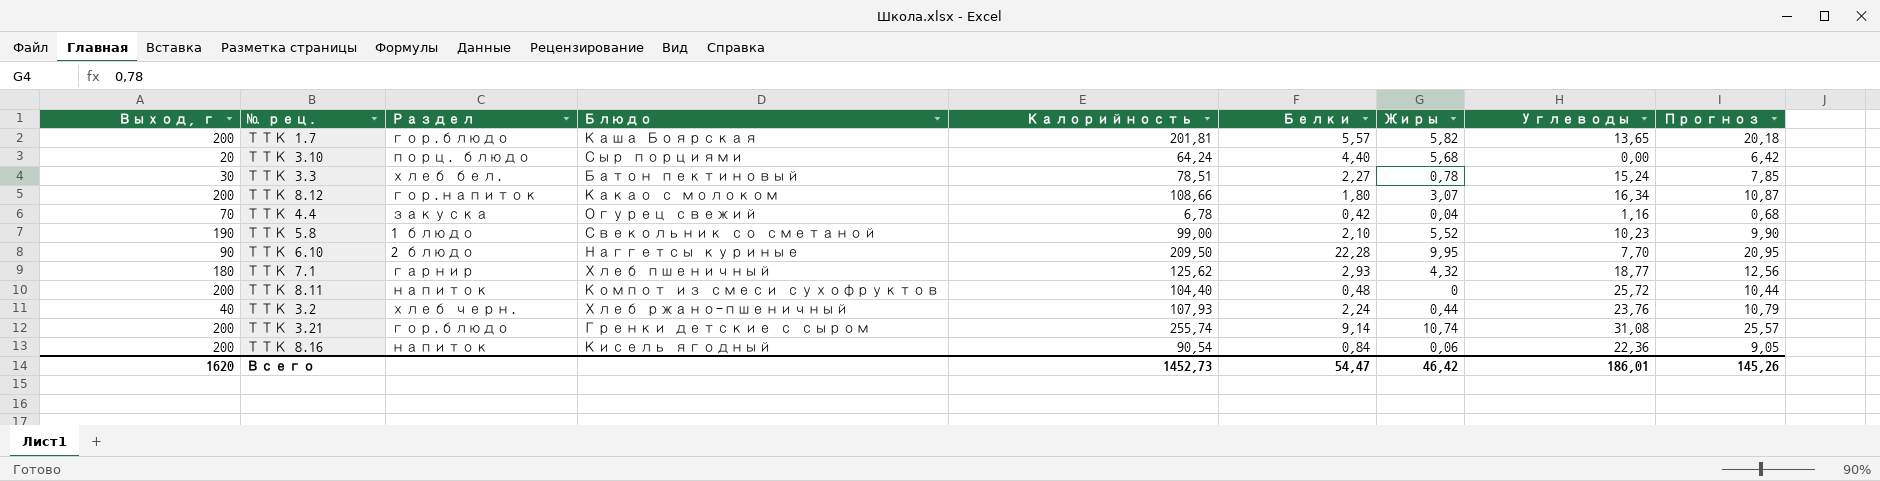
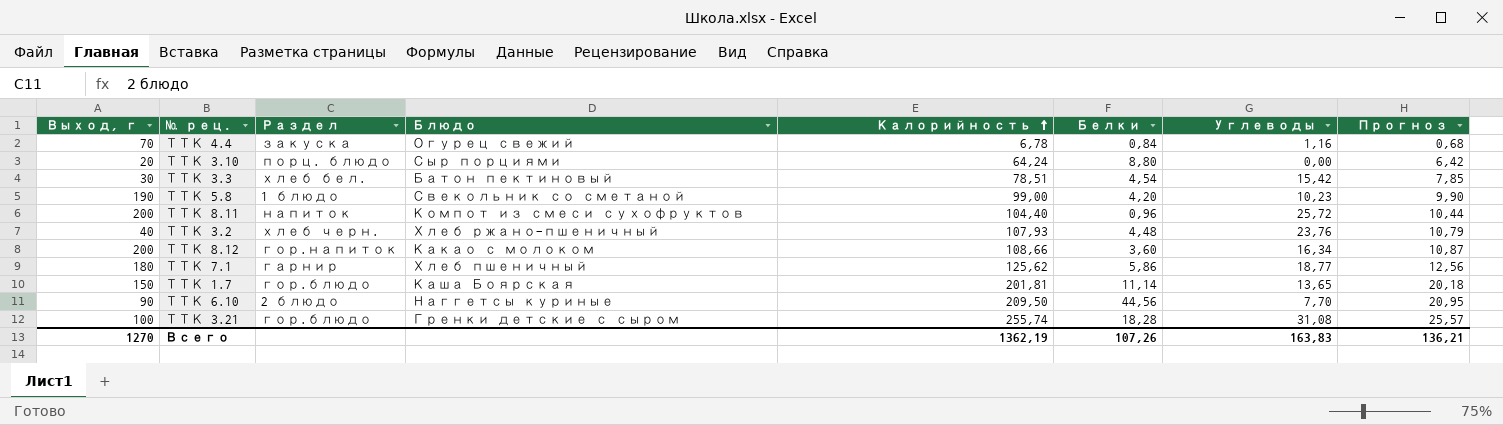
row order: none -> Калорийность ascending
column Жиры | position: 7 -> none
row ТТК 8.16: 200 | напиток | Кисель ягодный | 90,54 | 0,84 | 0,06 | 22,36 | 9,05 -> none
ТТК 4.4 | Белки: 0,42 -> 0,84
ТТК 3.10 | Белки: 4,40 -> 8,80
ТТК 3.3 | Белки: 2,27 -> 4,54
ТТК 3.3 | Углеводы: 15,24 -> 15,42
ТТК 5.8 | Белки: 2,10 -> 4,20
ТТК 8.11 | Белки: 0,48 -> 0,96
ТТК 3.2 | Белки: 2,24 -> 4,48
ТТК 8.12 | Белки: 1,80 -> 3,60
ТТК 7.1 | Белки: 2,93 -> 5,86
ТТК 1.7 | Выход, г: 200 -> 150
ТТК 1.7 | Белки: 5,57 -> 11,14
ТТК 6.10 | Белки: 22,28 -> 44,56
ТТК 3.21 | Выход, г: 200 -> 100
ТТК 3.21 | Белки: 9,14 -> 18,28
Всего | Выход, г: 1620 -> 1270
Всего | Калорийность: 1452,73 -> 1362,19
Всего | Белки: 54,47 -> 107,26
Всего | Углеводы: 186,01 -> 163,83
Всего | Прогноз: 145,26 -> 136,21

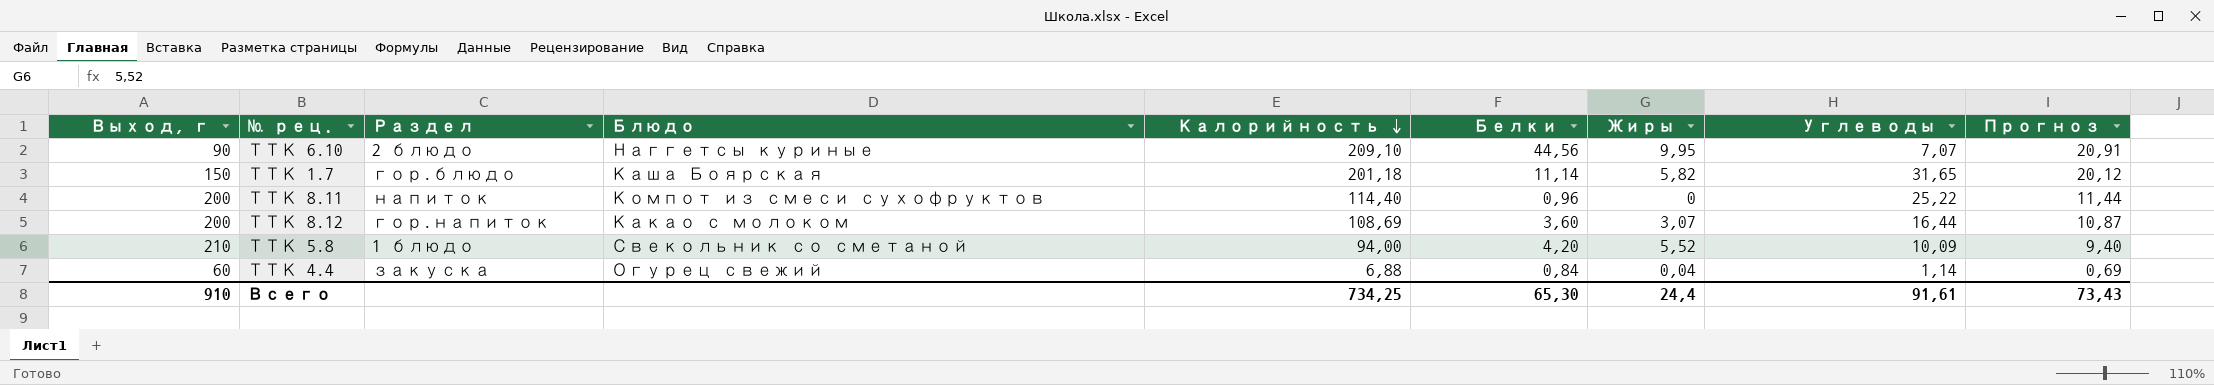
row order: Калорийность ascending -> Калорийность descending
column Жиры | position: none -> 7
row ТТК 3.10: 20 | порц. блюдо | Сыр порциями | 64,24 | 8,80 | 0,00 | 6,42 -> none
row ТТК 3.3: 30 | хлеб бел. | Батон пектиновый | 78,51 | 4,54 | 15,42 | 7,85 -> none
row ТТК 3.2: 40 | хлеб черн. | Хлеб ржано-пшеничный | 107,93 | 4,48 | 23,76 | 10,79 -> none
row ТТК 7.1: 180 | гарнир | Хлеб пшеничный | 125,62 | 5,86 | 18,77 | 12,56 -> none
row ТТК 3.21: 100 | гор.блюдо | Гренки детские с сыром | 255,74 | 18,28 | 31,08 | 25,57 -> none
ТТК 6.10 | Калорийность: 209,50 -> 209,10
ТТК 6.10 | Углеводы: 7,70 -> 7,07
ТТК 6.10 | Прогноз: 20,95 -> 20,91
ТТК 1.7 | Калорийность: 201,81 -> 201,18
ТТК 1.7 | Углеводы: 13,65 -> 31,65
ТТК 1.7 | Прогноз: 20,18 -> 20,12
ТТК 8.11 | Калорийность: 104,40 -> 114,40
ТТК 8.11 | Углеводы: 25,72 -> 25,22
ТТК 8.11 | Прогноз: 10,44 -> 11,44
ТТК 8.12 | Калорийность: 108,66 -> 108,69
ТТК 8.12 | Углеводы: 16,34 -> 16,44
ТТК 5.8 | Выход, г: 190 -> 210
ТТК 5.8 | Калорийность: 99,00 -> 94,00
ТТК 5.8 | Углеводы: 10,23 -> 10,09
ТТК 5.8 | Прогноз: 9,90 -> 9,40
ТТК 4.4 | Выход, г: 70 -> 60
ТТК 4.4 | Калорийность: 6,78 -> 6,88
ТТК 4.4 | Углеводы: 1,16 -> 1,14
ТТК 4.4 | Прогноз: 0,68 -> 0,69
Всего | Выход, г: 1270 -> 910
Всего | Калорийность: 1362,19 -> 734,25
Всего | Белки: 107,26 -> 65,30
Всего | Углеводы: 163,83 -> 91,61
Всего | Прогноз: 136,21 -> 73,43

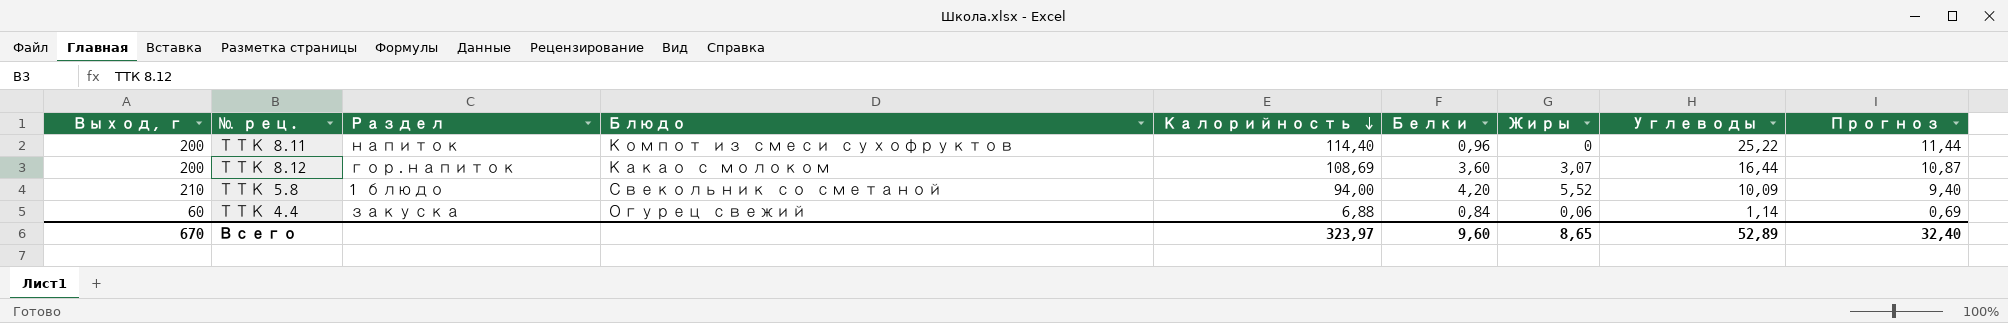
row ТТК 6.10: 90 | 2 блюдо | Наггетсы куриные | 209,10 | 44,56 | 9,95 | 7,07 | 20,91 -> none
row ТТК 1.7: 150 | гор.блюдо | Каша Боярская | 201,18 | 11,14 | 5,82 | 31,65 | 20,12 -> none
ТТК 4.4 | Жиры: 0,04 -> 0,06
Всего | Выход, г: 910 -> 670
Всего | Калорийность: 734,25 -> 323,97
Всего | Белки: 65,30 -> 9,60
Всего | Жиры: 24,4 -> 8,65
Всего | Углеводы: 91,61 -> 52,89
Всего | Прогноз: 73,43 -> 32,40

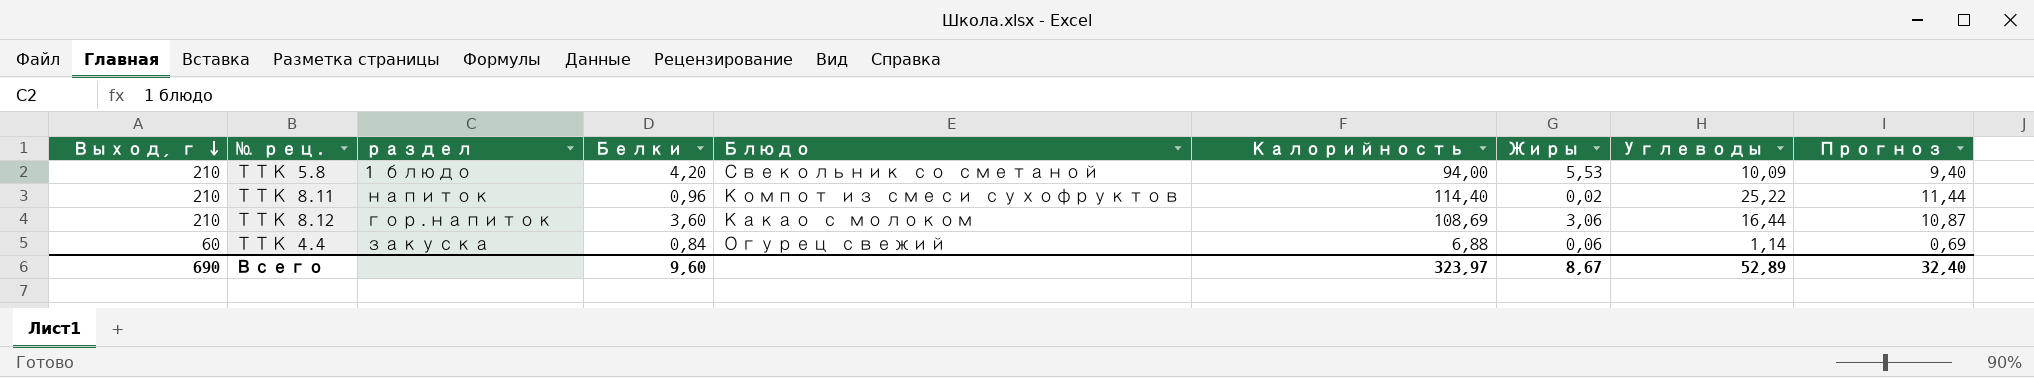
row order: Калорийность descending -> Выход, г descending
column name: Раздел -> раздел
column Белки | position: 6 -> 4
ТТК 5.8 | Жиры: 5,52 -> 5,53
ТТК 8.11 | Выход, г: 200 -> 210
ТТК 8.11 | Жиры: 0 -> 0,02
ТТК 8.12 | Выход, г: 200 -> 210
ТТК 8.12 | Жиры: 3,07 -> 3,06
Всего | Выход, г: 670 -> 690
Всего | Жиры: 8,65 -> 8,67

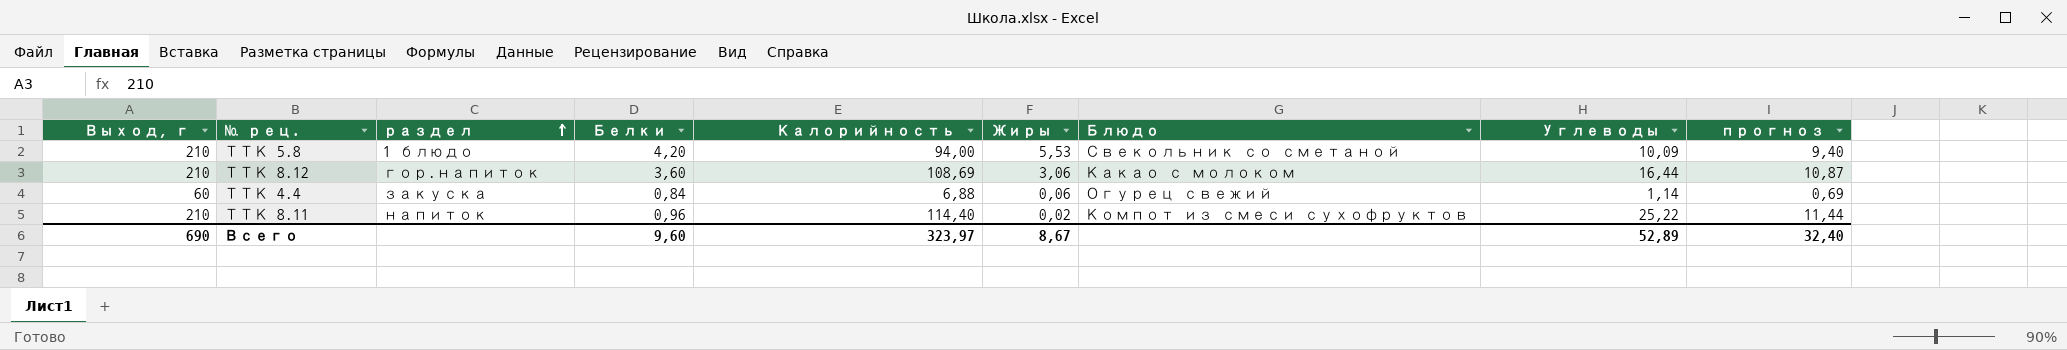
row order: Выход, г descending -> раздел ascending
column Блюдо | position: 5 -> 7
column name: Прогноз -> прогноз

